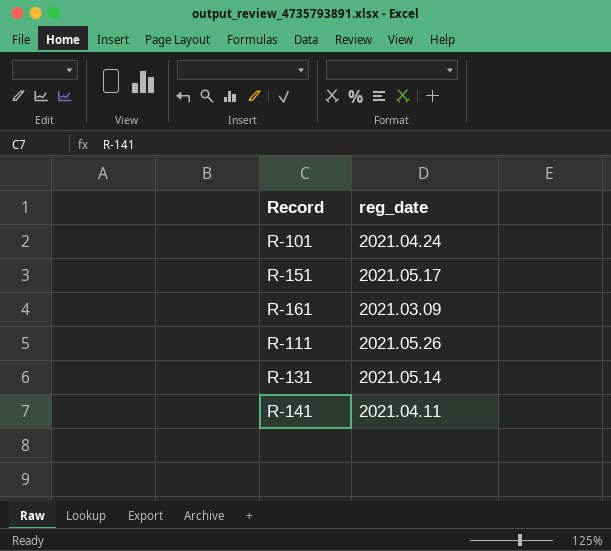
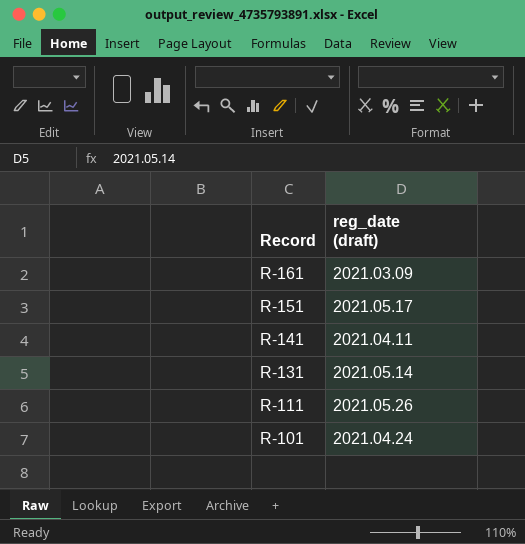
row order: none -> Record descending
column name: reg_date -> reg_date (draft)

